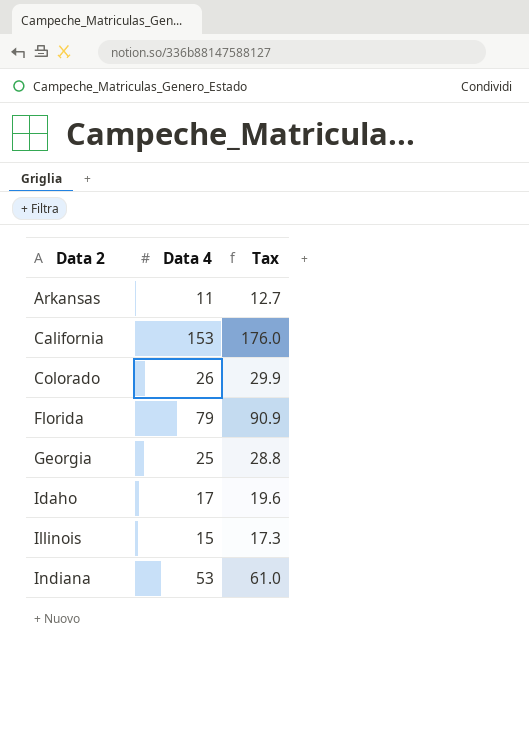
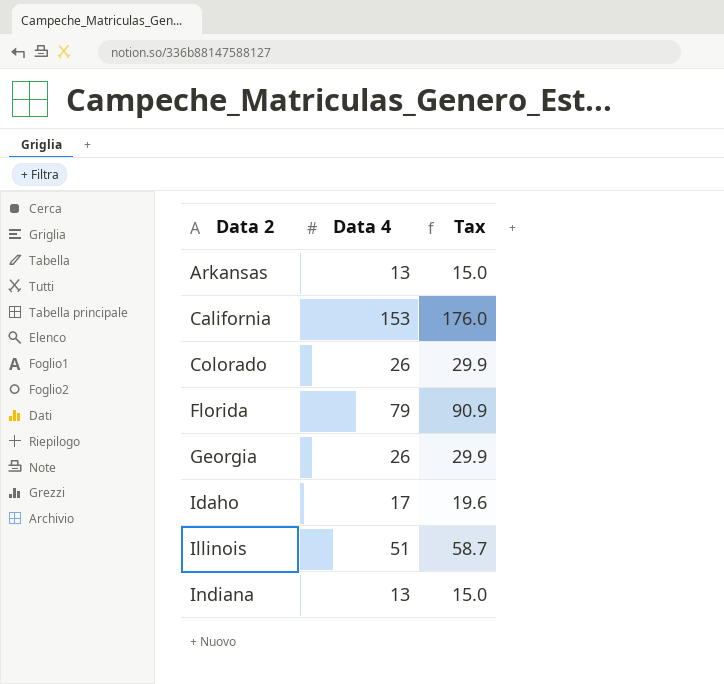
Arkansas | Data 4: 11 -> 13
Arkansas | Tax: 12.7 -> 15.0
Georgia | Data 4: 25 -> 26
Georgia | Tax: 28.8 -> 29.9
Illinois | Data 4: 15 -> 51
Illinois | Tax: 17.3 -> 58.7
Indiana | Data 4: 53 -> 13
Indiana | Tax: 61.0 -> 15.0

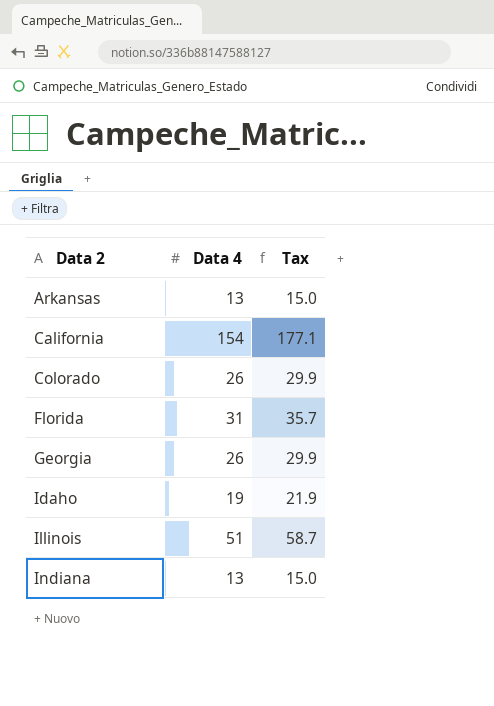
California | Data 4: 153 -> 154
California | Tax: 176.0 -> 177.1
Florida | Data 4: 79 -> 31
Florida | Tax: 90.9 -> 35.7
Idaho | Data 4: 17 -> 19
Idaho | Tax: 19.6 -> 21.9

